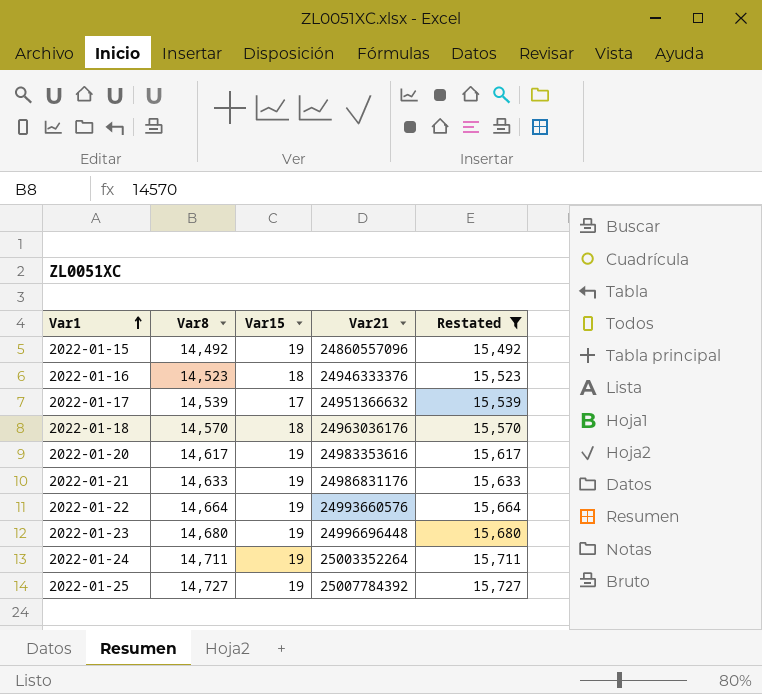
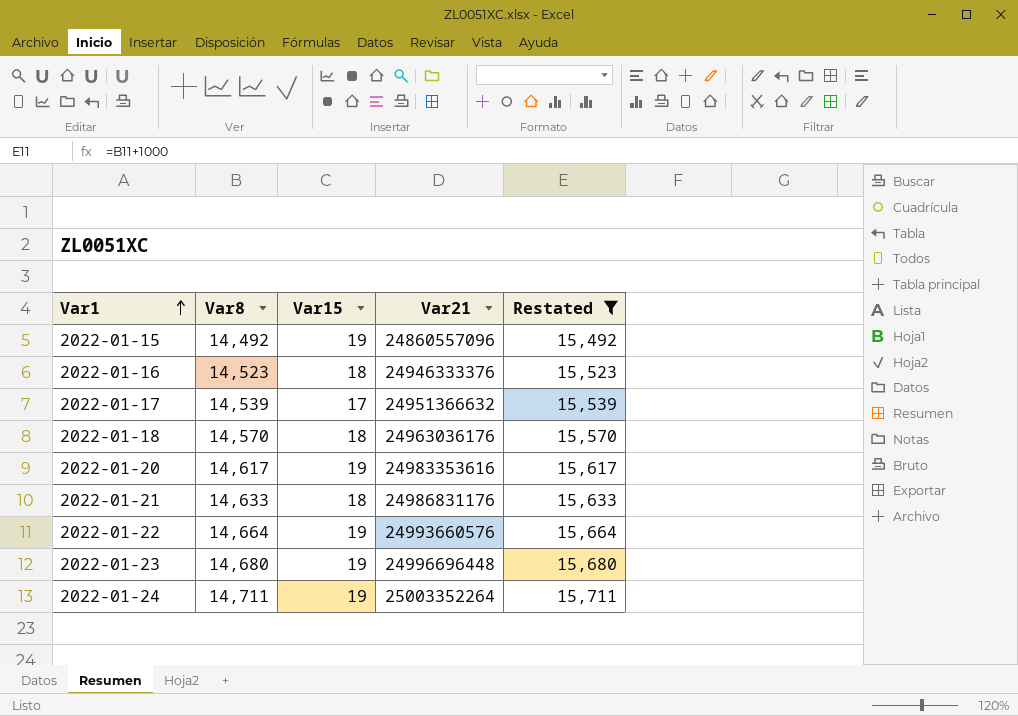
row 2022-01-25: 14,727 | 19 | 25007784392 | 15,727 -> none
2022-01-21 | Var15: 19 -> 18

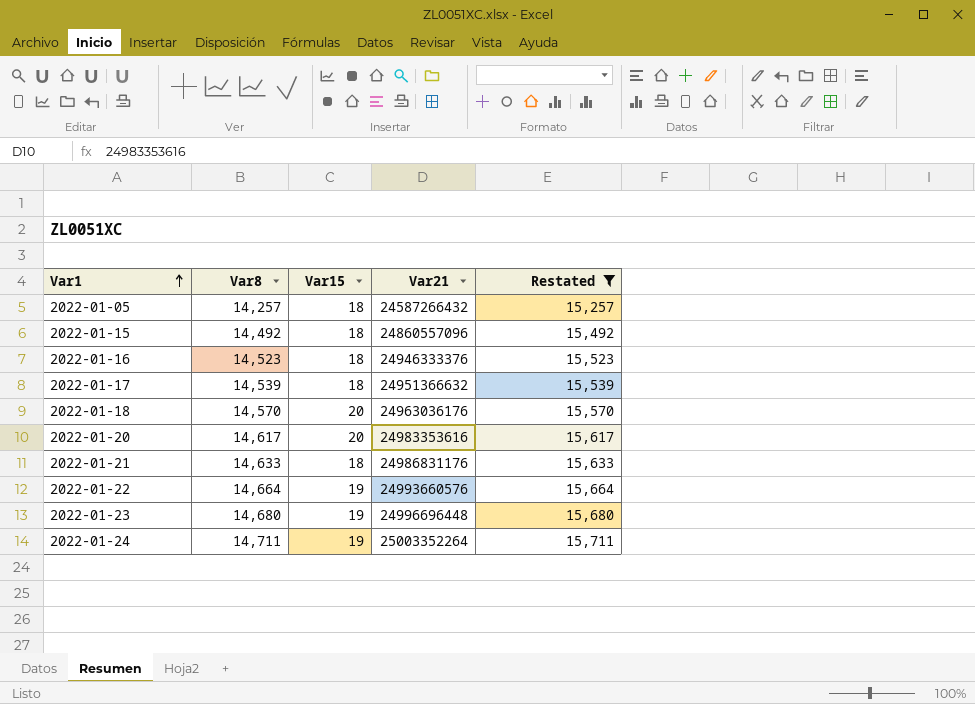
row 2022-01-05: none -> 14,257 | 18 | 24587266432 | 15,257
2022-01-15 | Var15: 19 -> 18
2022-01-17 | Var15: 17 -> 18
2022-01-18 | Var15: 18 -> 20
2022-01-20 | Var15: 19 -> 20

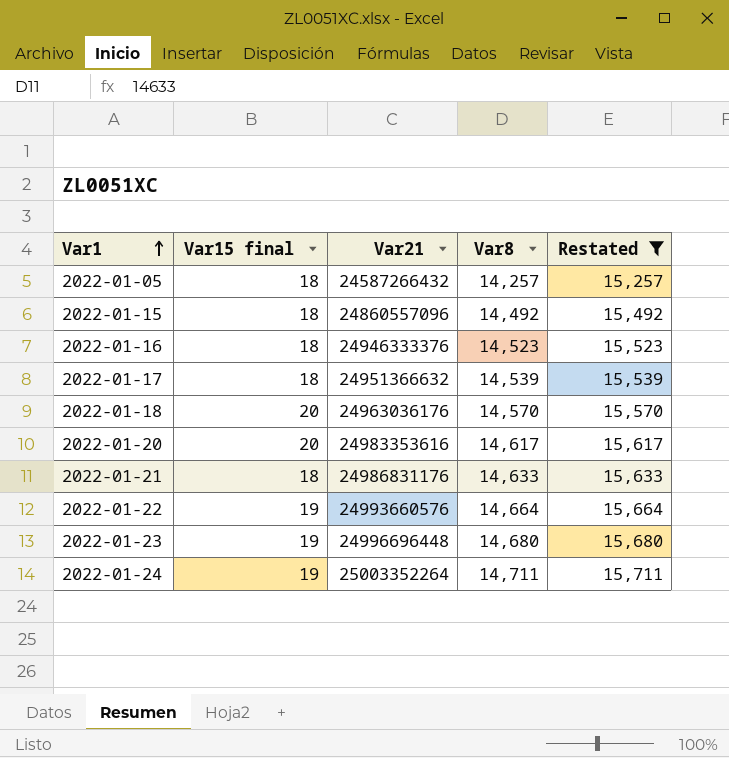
column name: Var15 -> Var15 final
column Var8 | position: 2 -> 4

